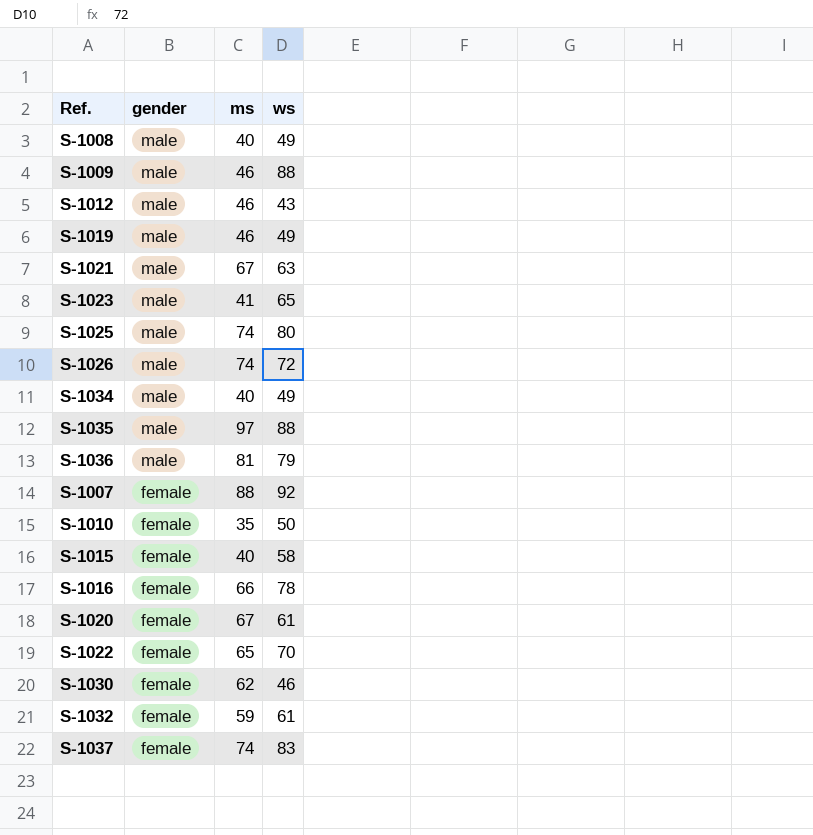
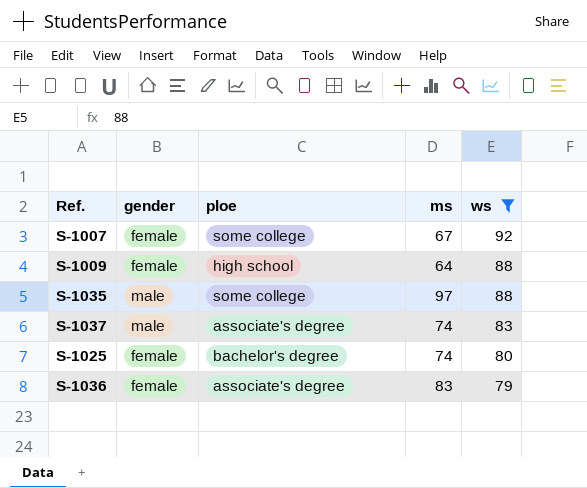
filter: none -> ws >= 79
row order: gender descending -> ws descending
column ploe | position: none -> 3
S-1007 | ms: 88 -> 67
S-1009 | gender: male -> female
S-1009 | ms: 46 -> 64
S-1037 | gender: female -> male
S-1025 | gender: male -> female
S-1036 | gender: male -> female
S-1036 | ms: 81 -> 83

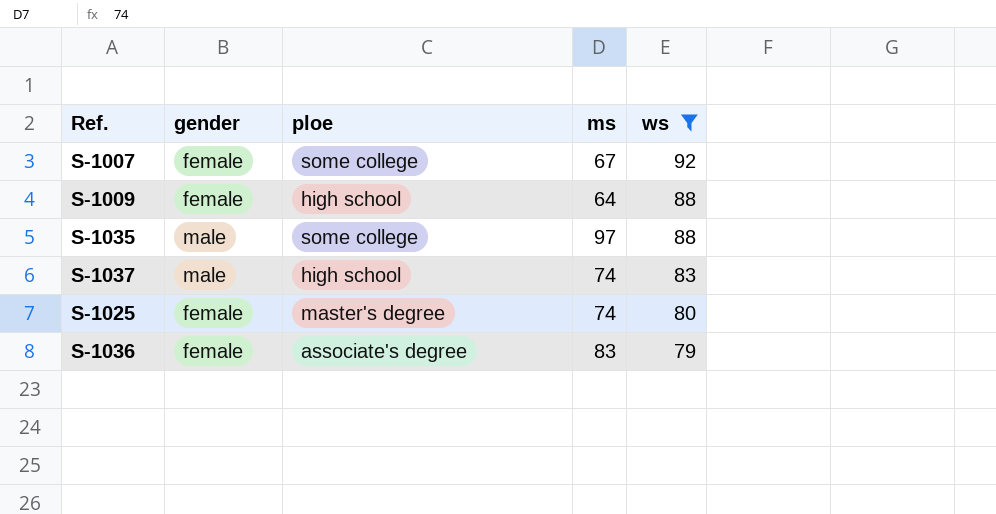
S-1037 | ploe: associate's degree -> high school
S-1025 | ploe: bachelor's degree -> master's degree

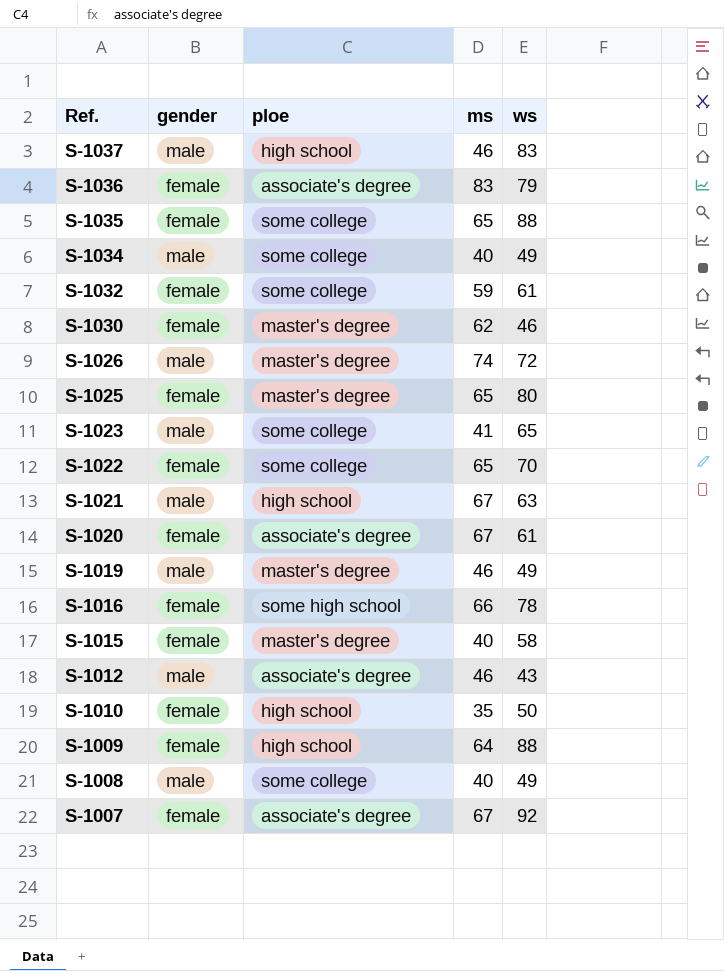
filter: ws >= 79 -> none
row order: ws descending -> Ref. descending
S-1037 | ms: 74 -> 46
S-1035 | gender: male -> female
S-1035 | ms: 97 -> 65
S-1025 | ms: 74 -> 65
S-1007 | ploe: some college -> associate's degree

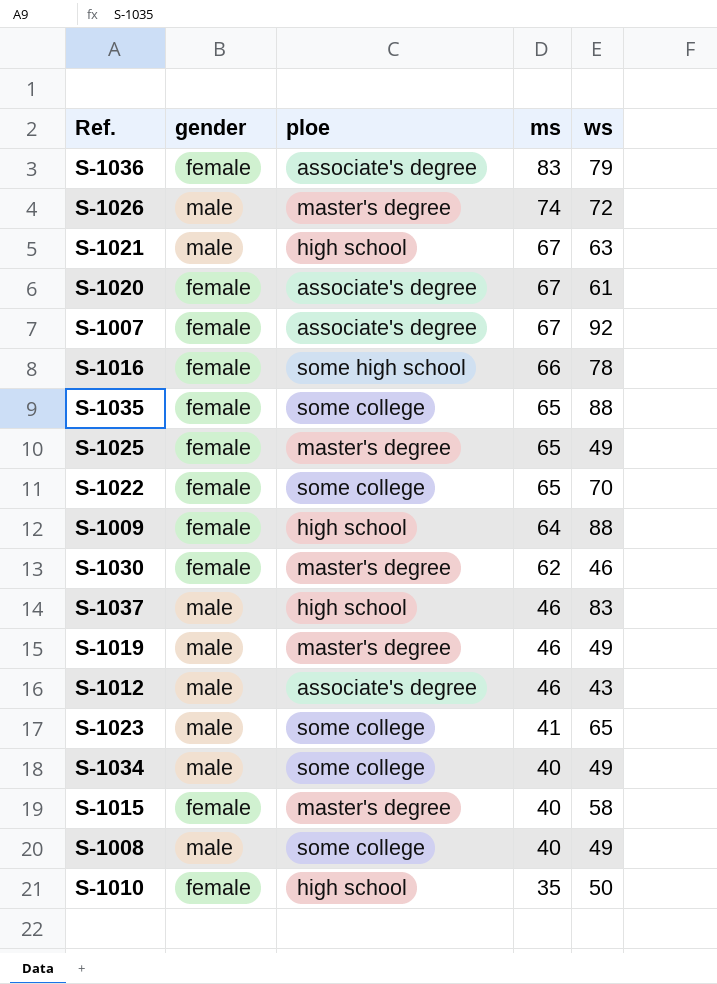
row order: Ref. descending -> ms descending
row S-1032: female | some college | 59 | 61 -> none
S-1025 | ws: 80 -> 49

